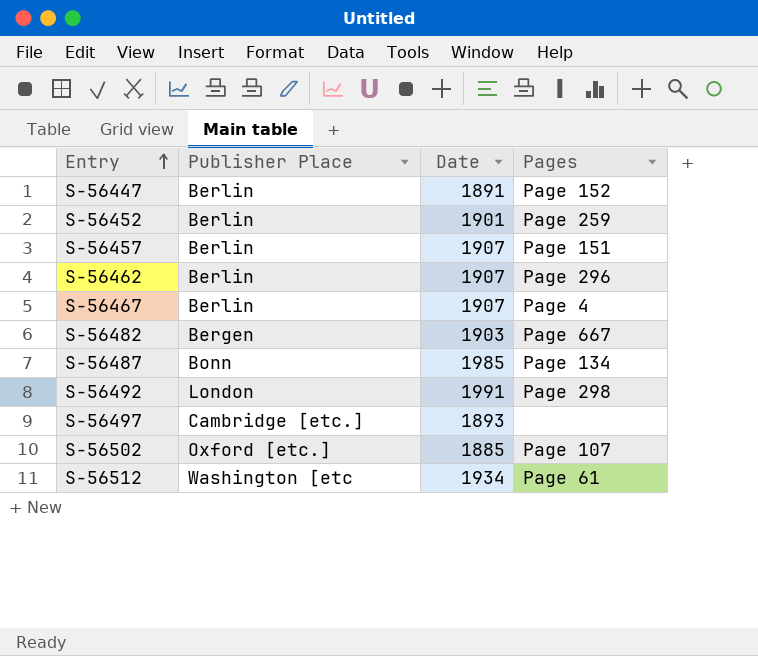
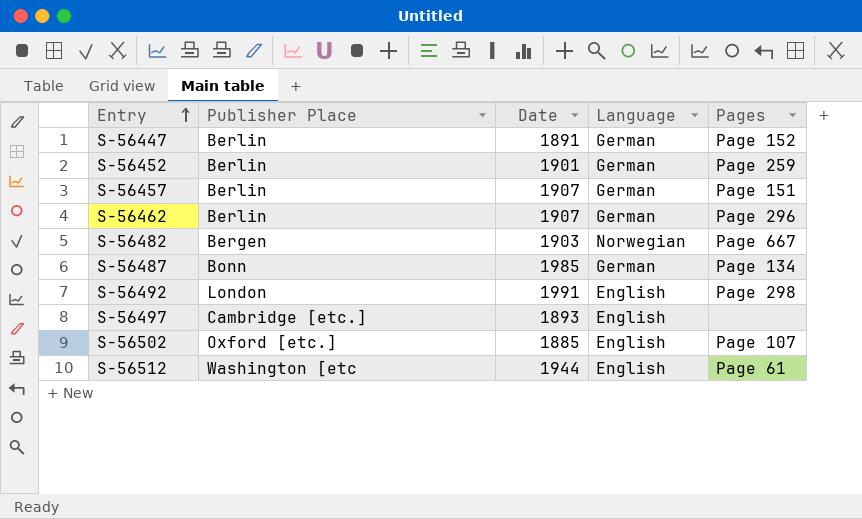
column Language | position: none -> 4
row S-56467: Berlin | 1907 | Page 4 -> none
S-56512 | Date: 1934 -> 1944

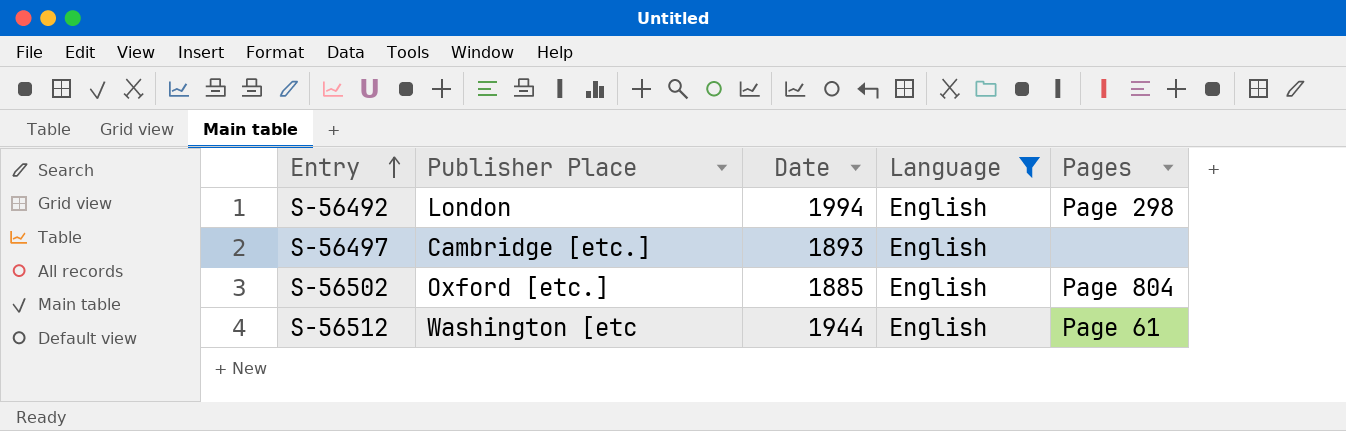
filter: none -> Language = English
S-56492 | Date: 1991 -> 1994
S-56502 | Pages: Page 107 -> Page 804

